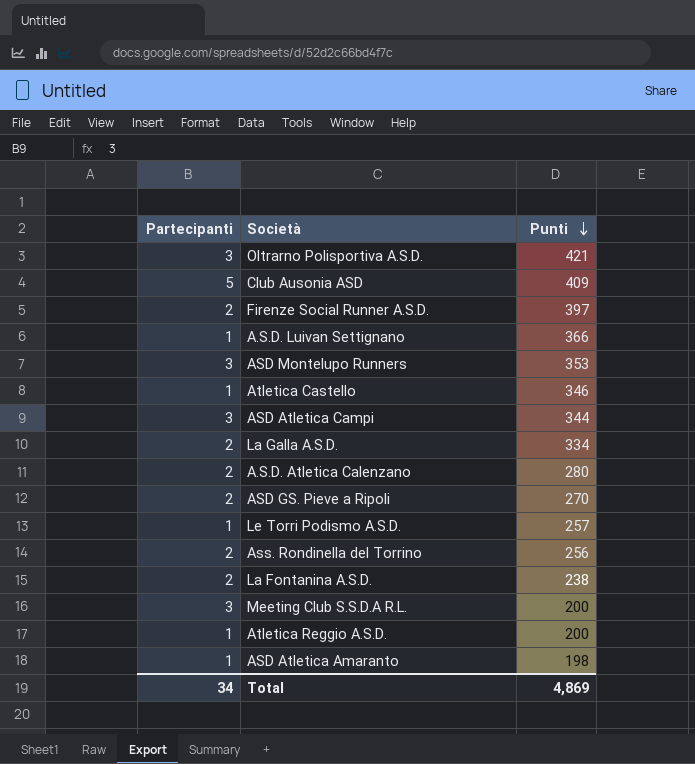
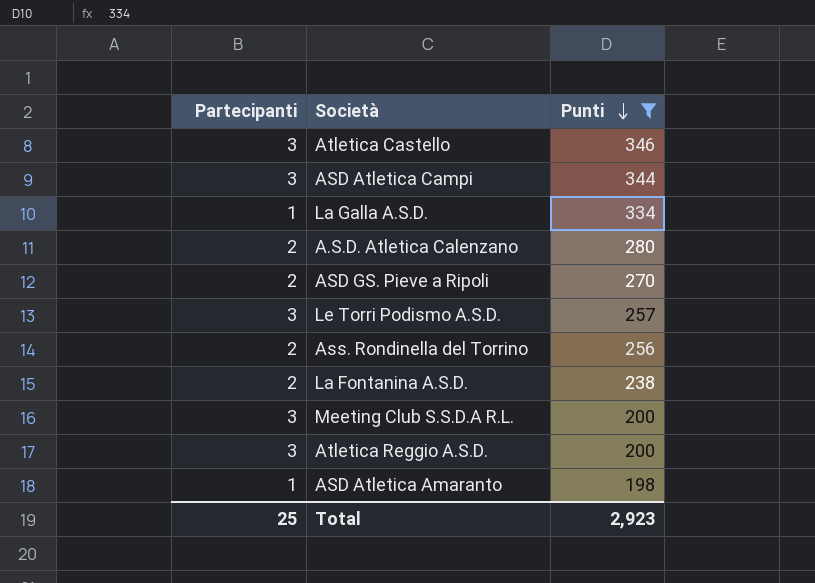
filter: none -> Punti <= 346
Atletica Castello | Partecipanti: 1 -> 3
La Galla A.S.D. | Partecipanti: 2 -> 1
Le Torri Podismo A.S.D. | Partecipanti: 1 -> 3
Atletica Reggio A.S.D. | Partecipanti: 1 -> 3
Total | Partecipanti: 34 -> 25
Total | Punti: 4,869 -> 2,923

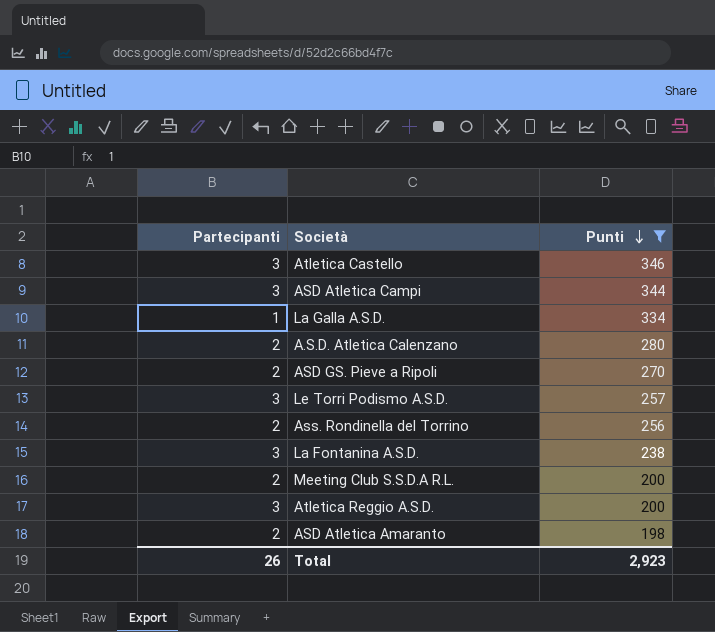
La Fontanina A.S.D. | Partecipanti: 2 -> 3
Meeting Club S.S.D.A R.L. | Partecipanti: 3 -> 2
ASD Atletica Amaranto | Partecipanti: 1 -> 2
Total | Partecipanti: 25 -> 26

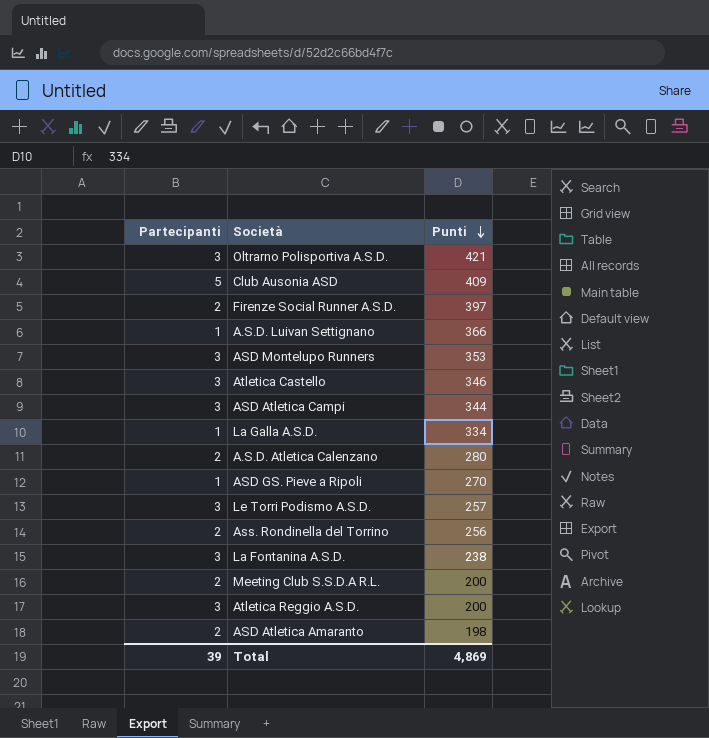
filter: Punti <= 346 -> none
ASD GS. Pieve a Ripoli | Partecipanti: 2 -> 1
Total | Partecipanti: 26 -> 39
Total | Punti: 2,923 -> 4,869

